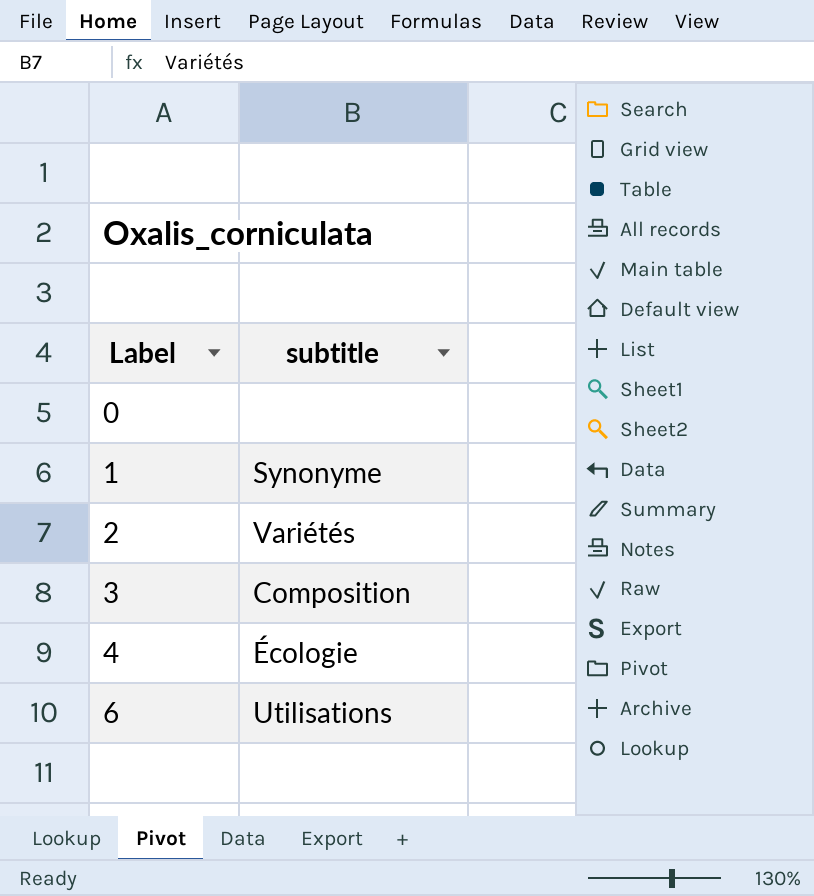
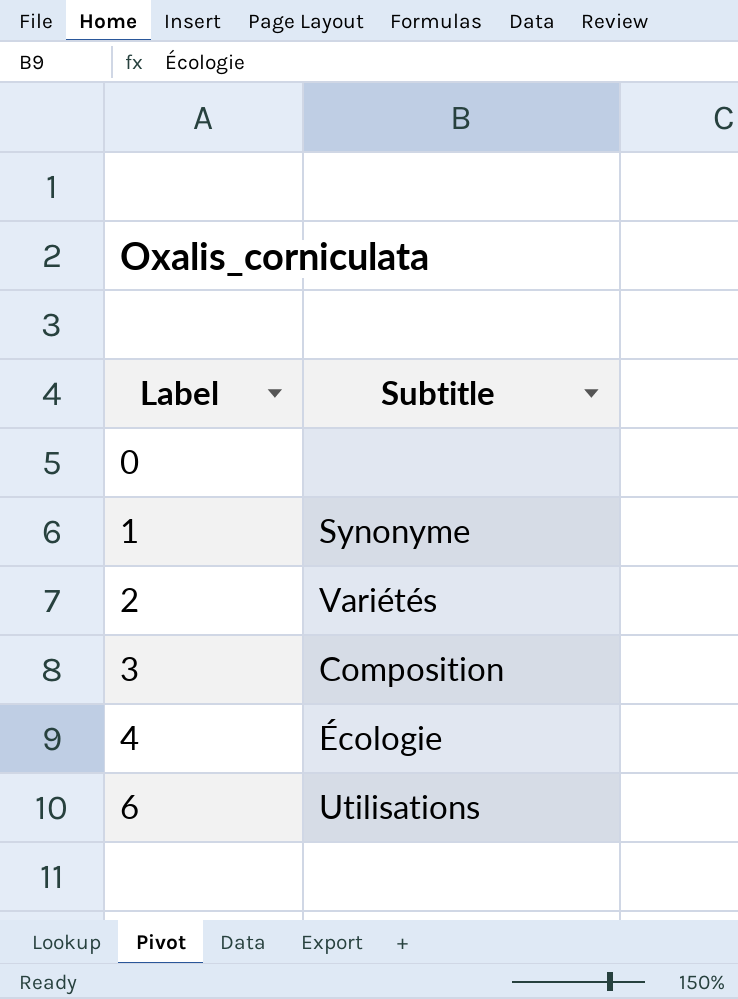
column name: subtitle -> Subtitle

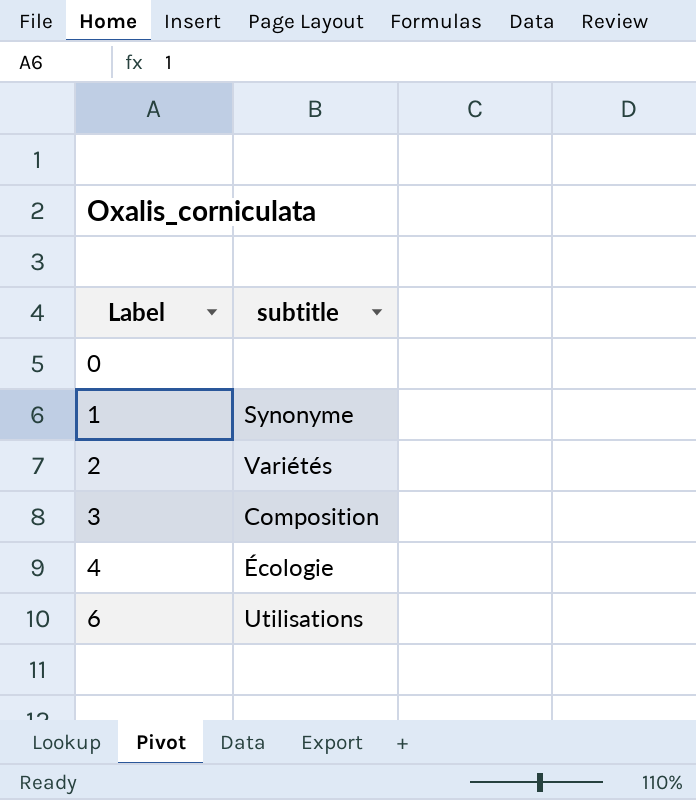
column name: Subtitle -> subtitle

